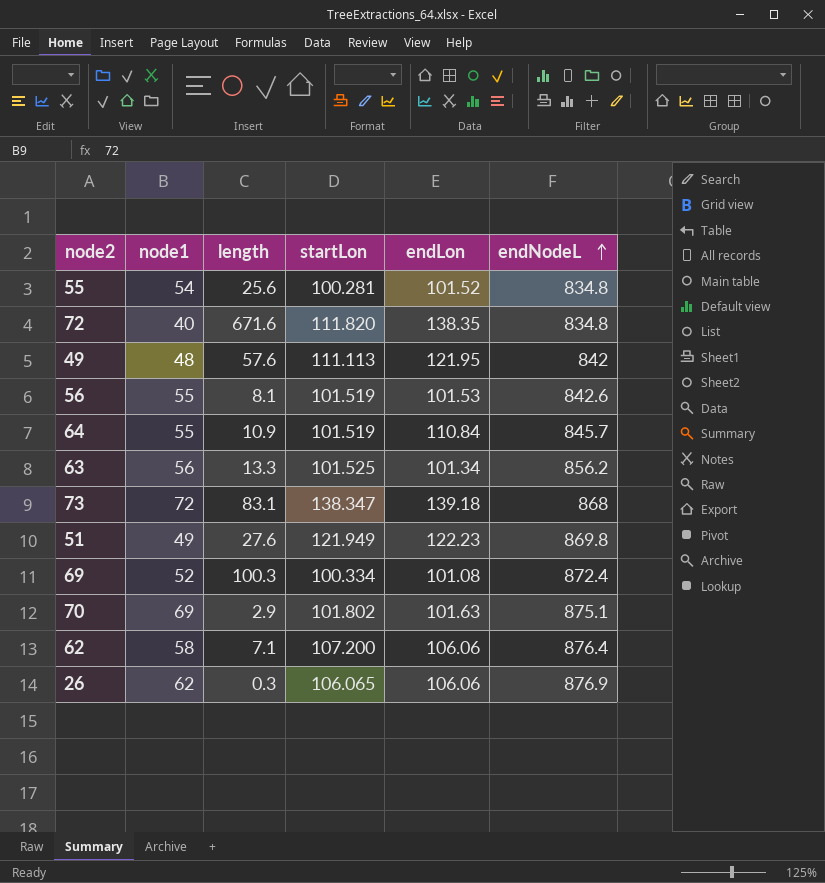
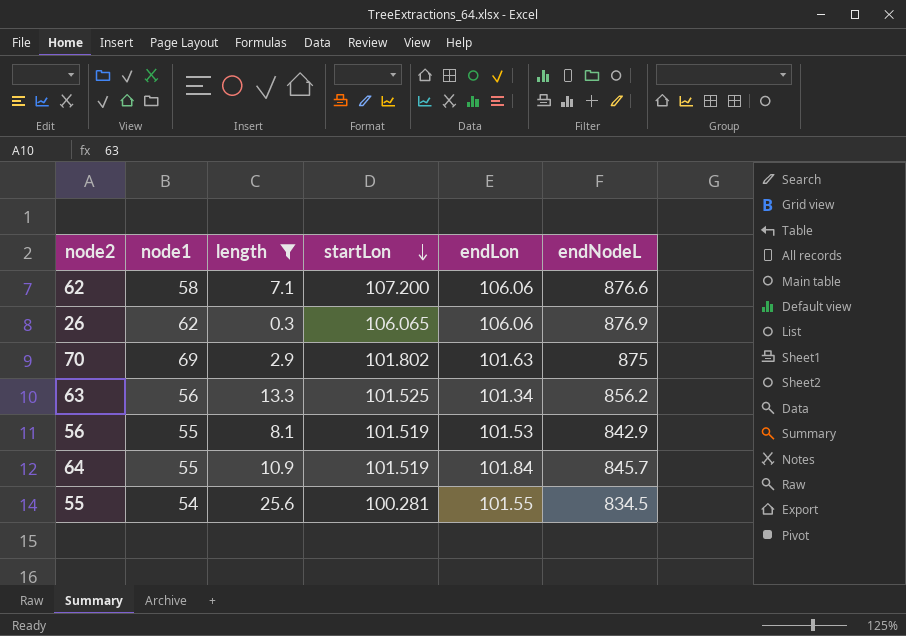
filter: none -> length <= 25.6
row order: endNodeL ascending -> startLon descending
62 | endNodeL: 876.4 -> 876.6
70 | endNodeL: 875.1 -> 875
56 | endNodeL: 842.6 -> 842.9
64 | endLon: 110.84 -> 101.84
55 | endLon: 101.52 -> 101.55
55 | endNodeL: 834.8 -> 834.5

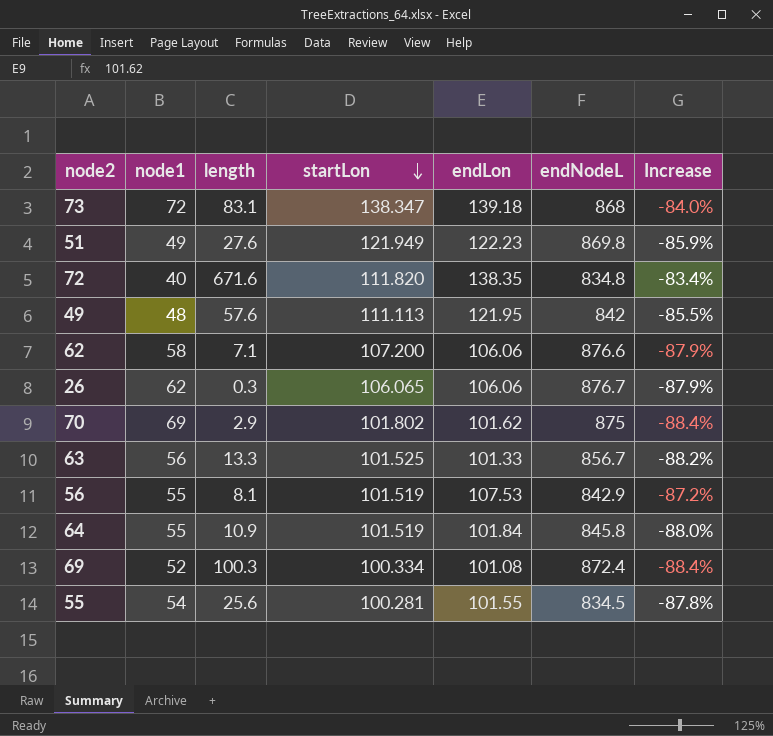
filter: length <= 25.6 -> none
column Increase | formula: none -> ([endLon] - [endNodeL]) / [endNodeL]
26 | endNodeL: 876.9 -> 876.7
70 | endLon: 101.63 -> 101.62
63 | endLon: 101.34 -> 101.33
63 | endNodeL: 856.2 -> 856.7
56 | endLon: 101.53 -> 107.53
64 | endNodeL: 845.7 -> 845.8

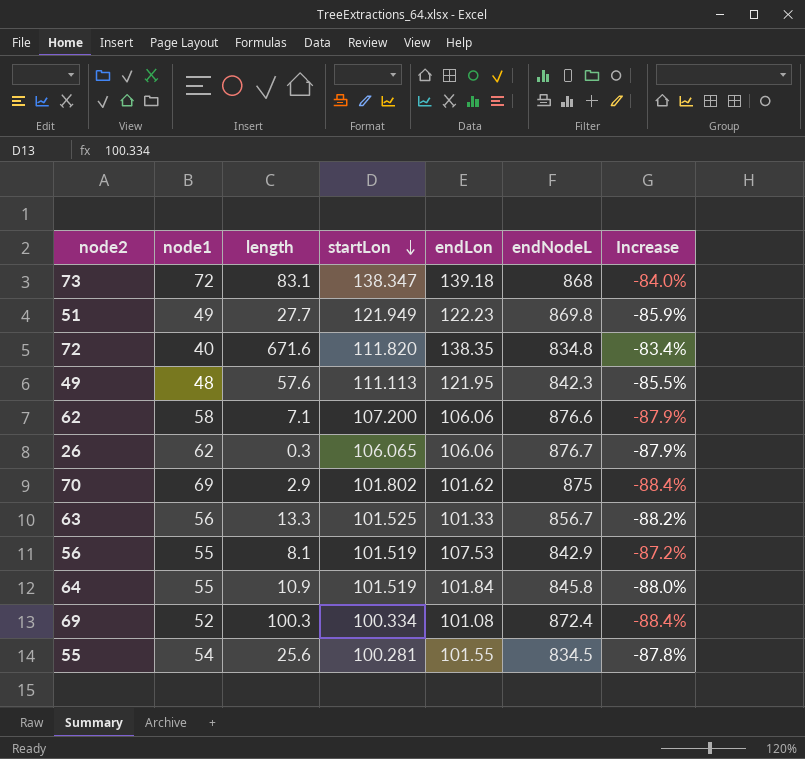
51 | length: 27.6 -> 27.7
49 | endNodeL: 842 -> 842.3

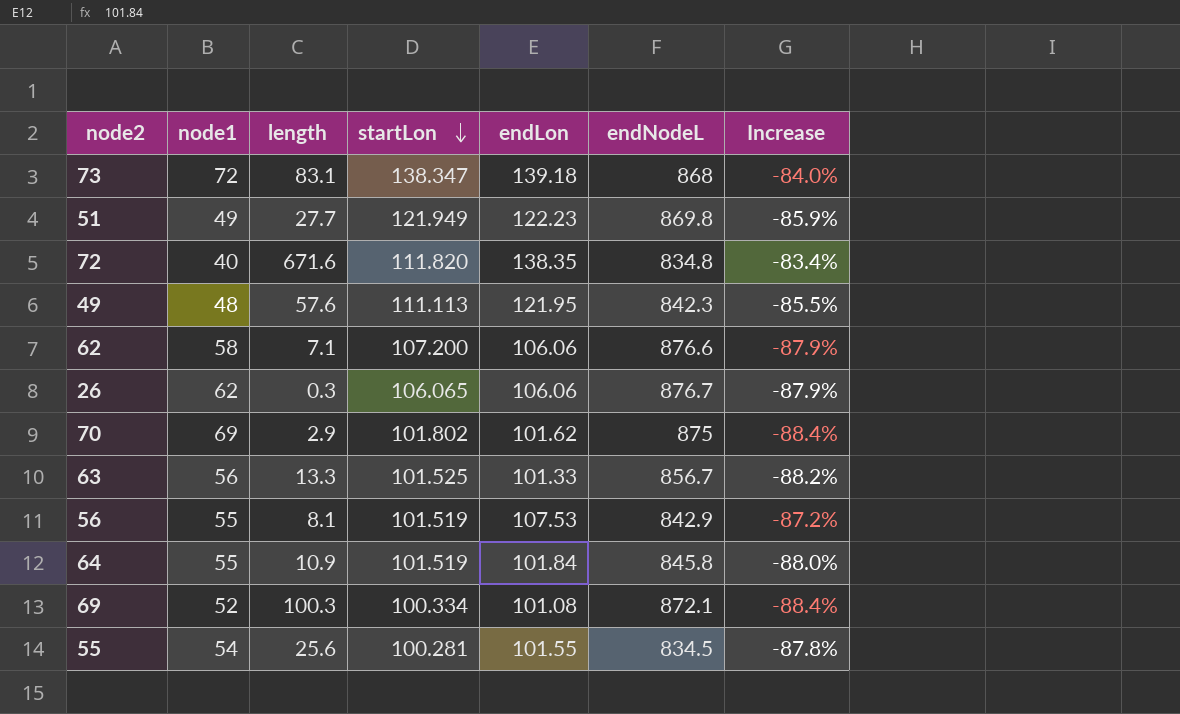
69 | endNodeL: 872.4 -> 872.1

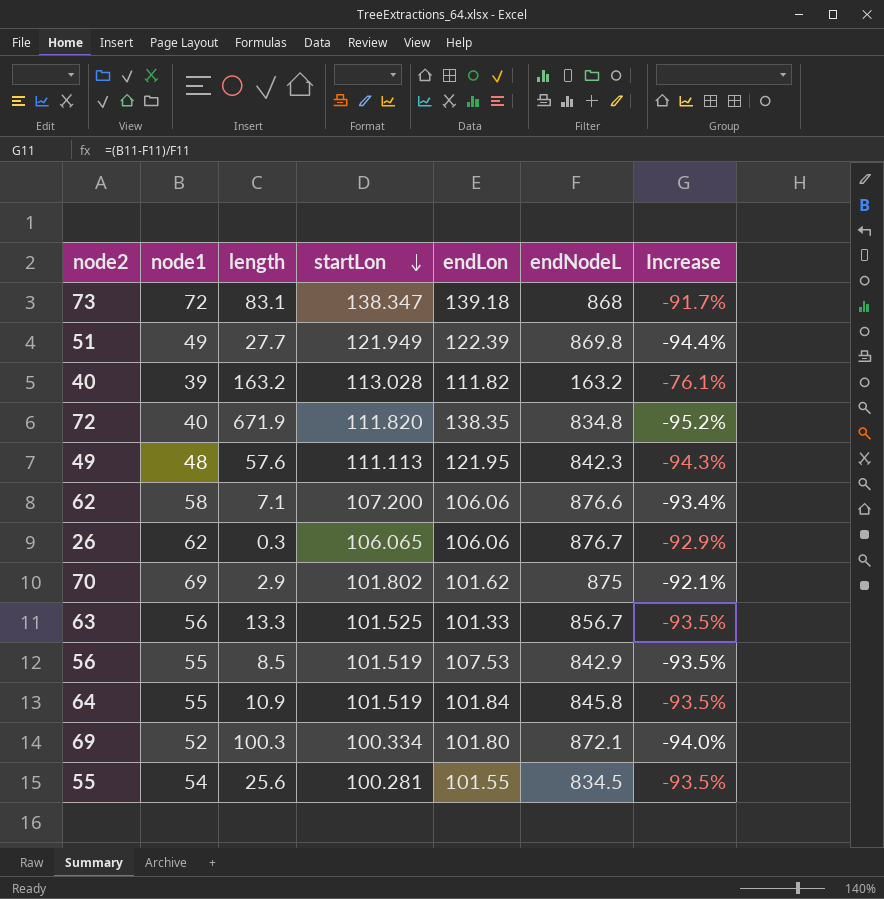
column Increase | formula: ([endLon] - [endNodeL]) / [endNodeL] -> ([node1] - [endNodeL]) / [endNodeL]
51 | endLon: 122.23 -> 122.39
row 40: none -> 39 | 163.2 | 113.028 | 111.82 | 163.2 | -76.1%
72 | length: 671.6 -> 671.9
56 | length: 8.1 -> 8.5
69 | endLon: 101.08 -> 101.80

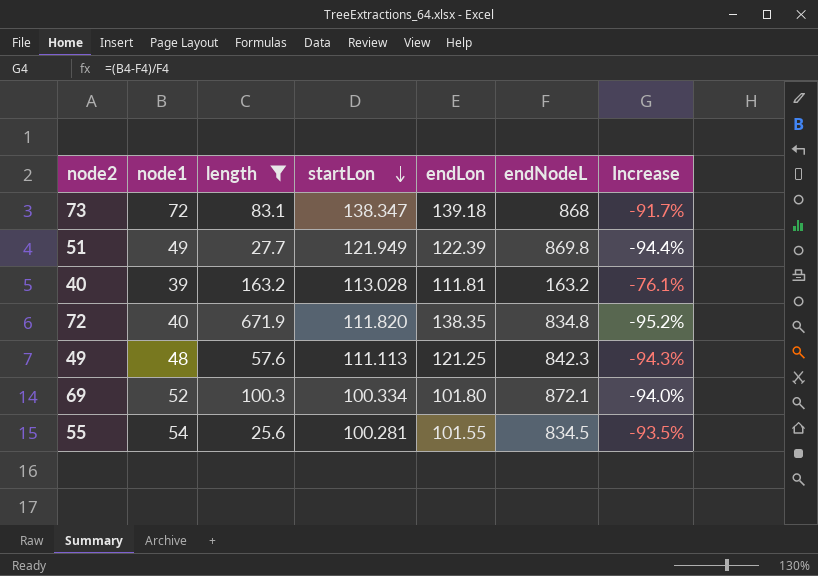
filter: none -> length >= 25.6
40 | endLon: 111.82 -> 111.81
49 | endLon: 121.95 -> 121.25

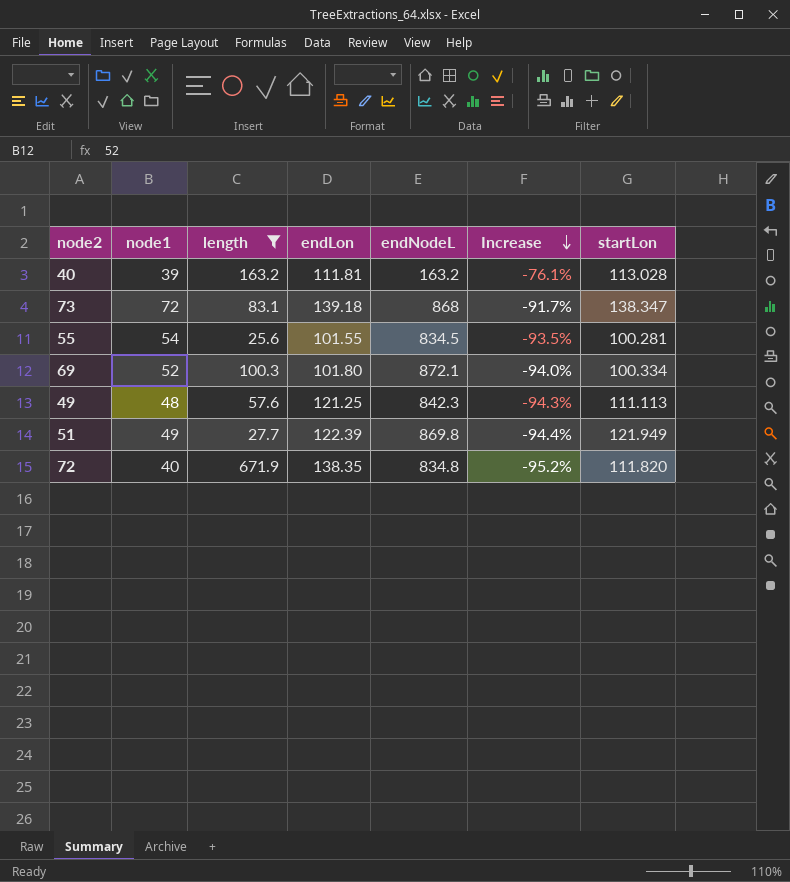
row order: startLon descending -> Increase descending
column startLon | position: 4 -> 7

